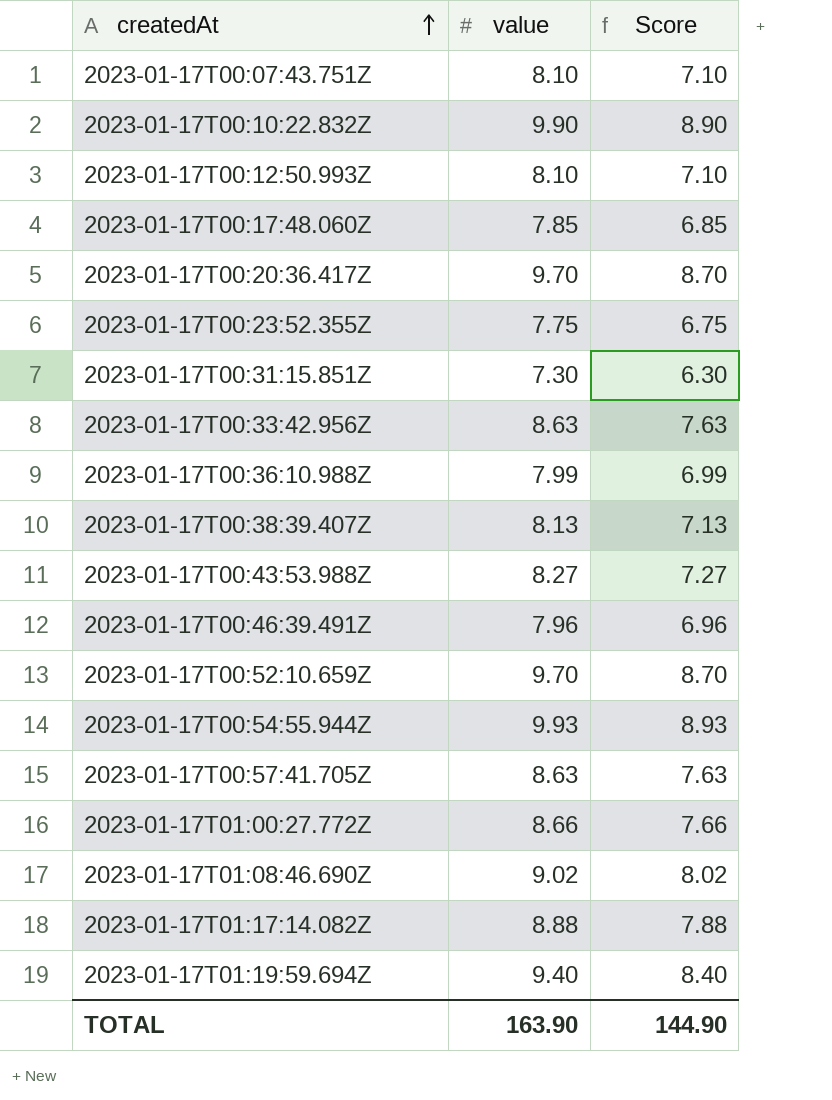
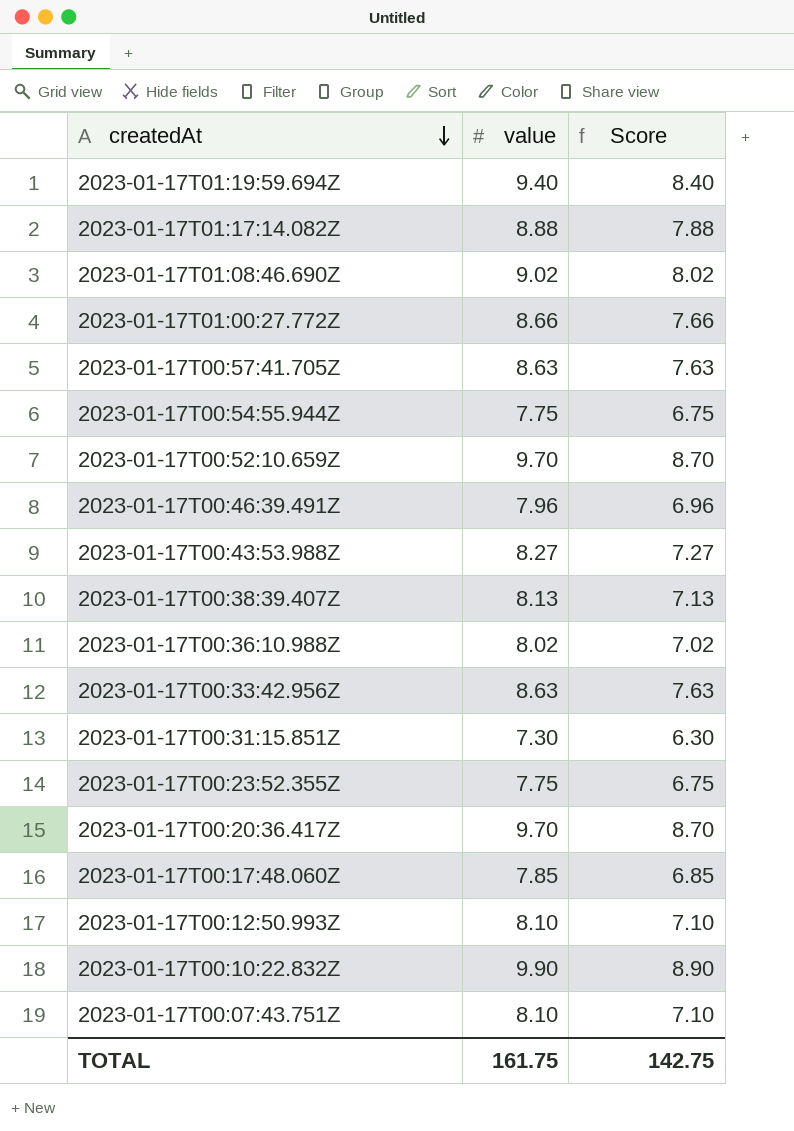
row order: createdAt ascending -> createdAt descending
2023-01-17T00:54:55.944Z | value: 9.93 -> 7.75
2023-01-17T00:54:55.944Z | Score: 8.93 -> 6.75
2023-01-17T00:36:10.988Z | value: 7.99 -> 8.02
2023-01-17T00:36:10.988Z | Score: 6.99 -> 7.02
TOTAL | value: 163.90 -> 161.75
TOTAL | Score: 144.90 -> 142.75

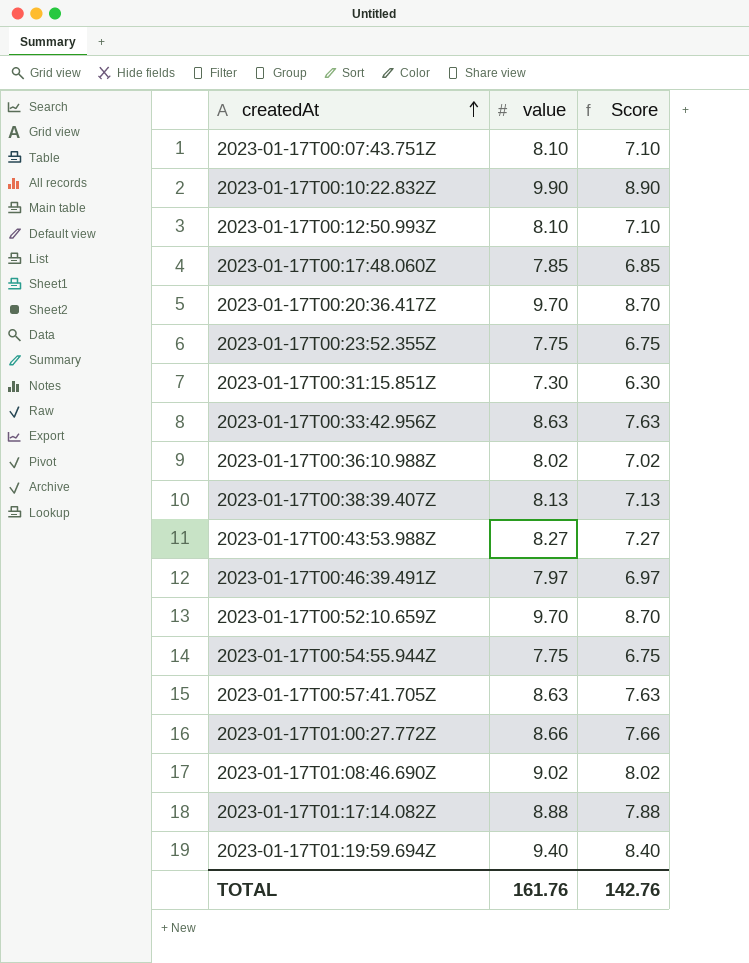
row order: createdAt descending -> createdAt ascending
2023-01-17T00:46:39.491Z | value: 7.96 -> 7.97
2023-01-17T00:46:39.491Z | Score: 6.96 -> 6.97
TOTAL | value: 161.75 -> 161.76
TOTAL | Score: 142.75 -> 142.76

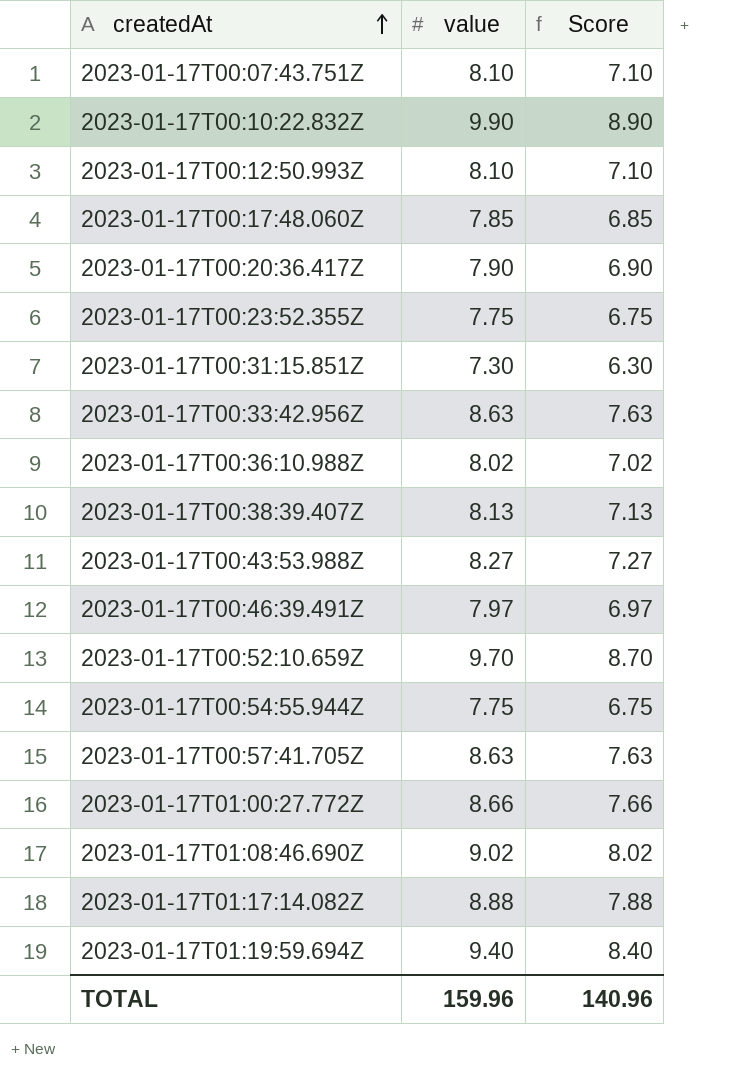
2023-01-17T00:20:36.417Z | value: 9.70 -> 7.90
2023-01-17T00:20:36.417Z | Score: 8.70 -> 6.90
TOTAL | value: 161.76 -> 159.96
TOTAL | Score: 142.76 -> 140.96

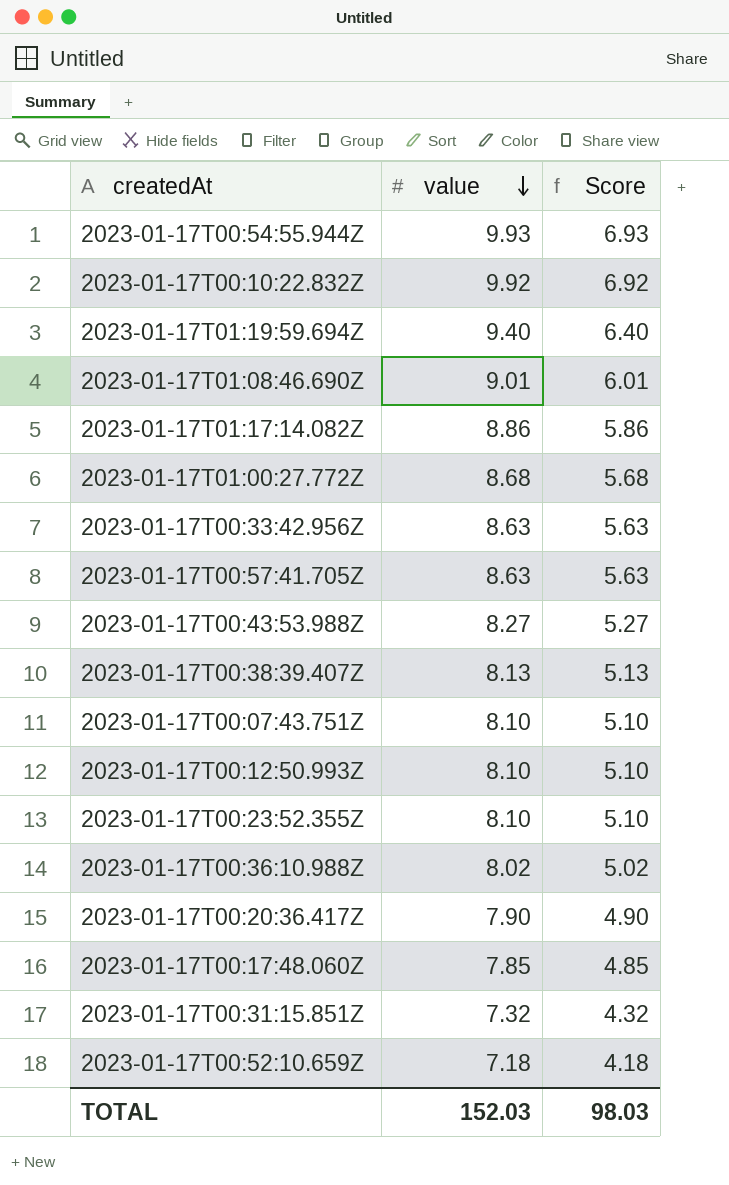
row order: createdAt ascending -> value descending
column Score | formula: [value] - 1 -> [value] - 3
row 2023-01-17T00:46:39.491Z: 7.97 | 6.97 -> none
2023-01-17T00:54:55.944Z | value: 7.75 -> 9.93
2023-01-17T00:10:22.832Z | value: 9.90 -> 9.92
2023-01-17T01:08:46.690Z | value: 9.02 -> 9.01
2023-01-17T01:17:14.082Z | value: 8.88 -> 8.86
2023-01-17T01:00:27.772Z | value: 8.66 -> 8.68
2023-01-17T00:23:52.355Z | value: 7.75 -> 8.10
2023-01-17T00:31:15.851Z | value: 7.30 -> 7.32
2023-01-17T00:52:10.659Z | value: 9.70 -> 7.18
TOTAL | value: 159.96 -> 152.03
TOTAL | Score: 140.96 -> 98.03

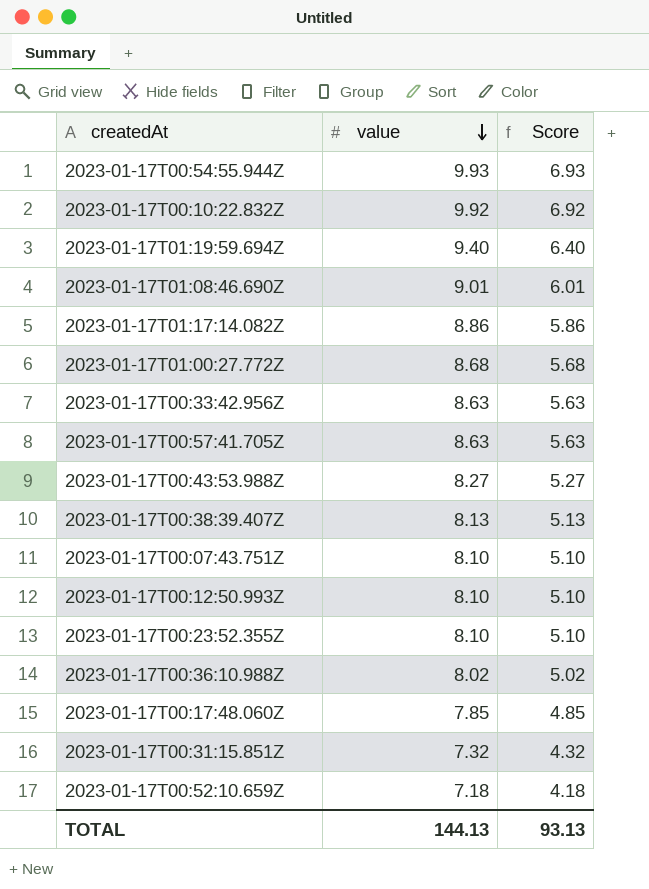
row 2023-01-17T00:20:36.417Z: 7.90 | 4.90 -> none
TOTAL | value: 152.03 -> 144.13
TOTAL | Score: 98.03 -> 93.13

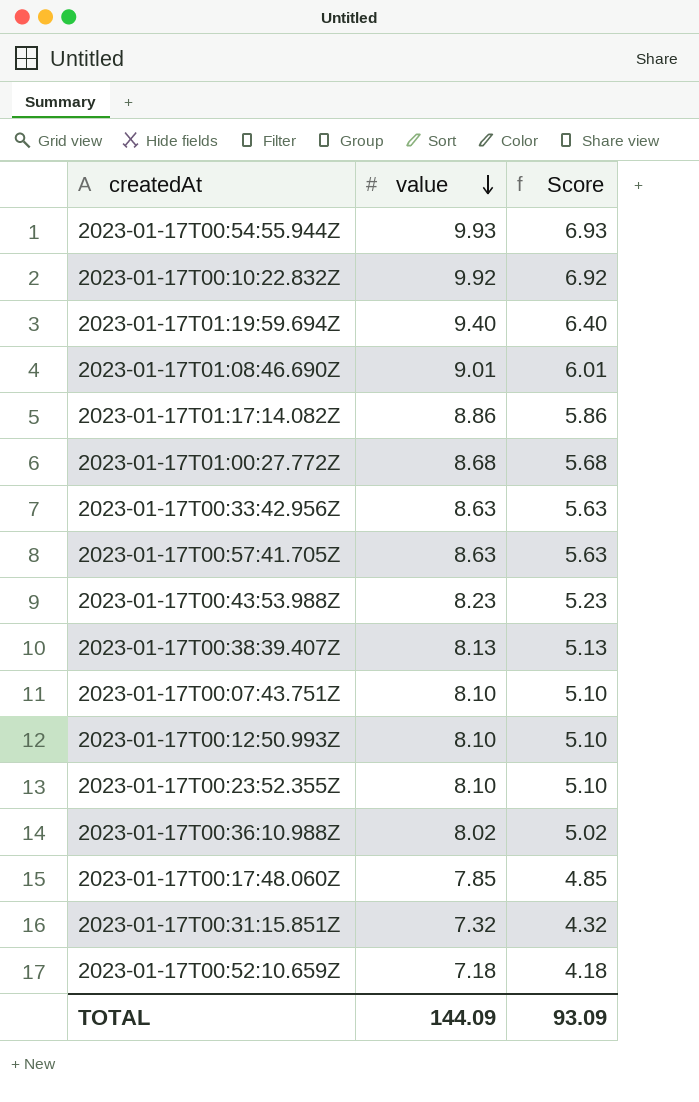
2023-01-17T00:43:53.988Z | value: 8.27 -> 8.23
2023-01-17T00:43:53.988Z | Score: 5.27 -> 5.23
TOTAL | value: 144.13 -> 144.09
TOTAL | Score: 93.13 -> 93.09

